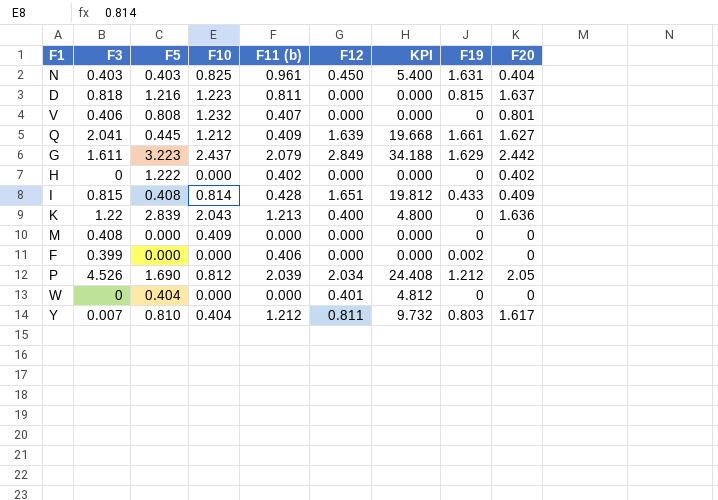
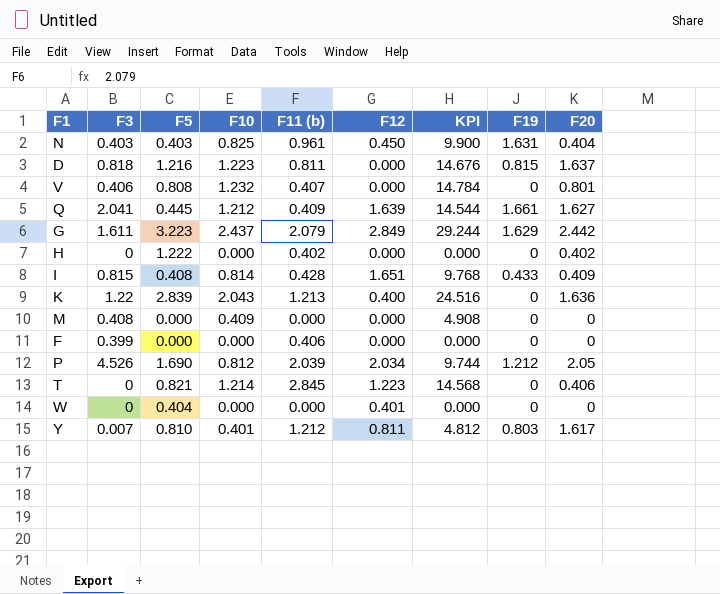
column KPI | formula: [F12] * 12 -> [F10] * 12
F | F19: 0.002 -> 0
row T: none -> 0 | 0.821 | 1.214 | 2.845 | 1.223 | 14.568 | 0 | 0.406
Y | F10: 0.404 -> 0.401

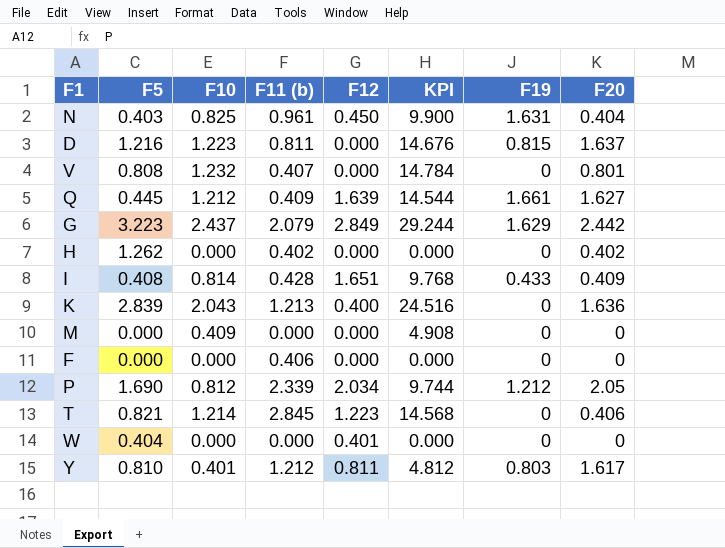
column F3 | position: 2 -> none
H | F5: 1.222 -> 1.262
P | F11 (b): 2.039 -> 2.339

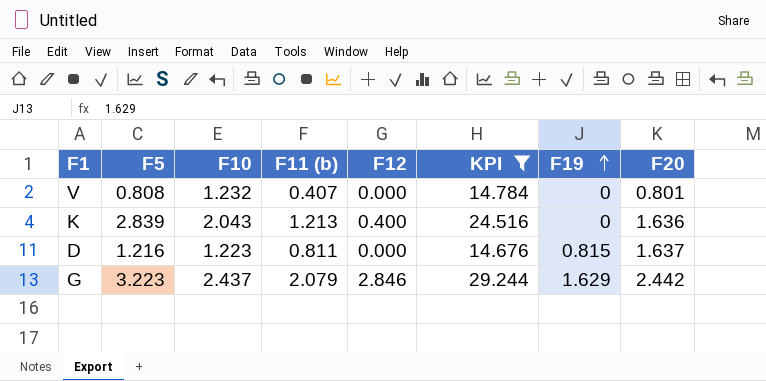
filter: none -> KPI >= 14.676
row order: none -> F19 ascending
G | F12: 2.849 -> 2.846

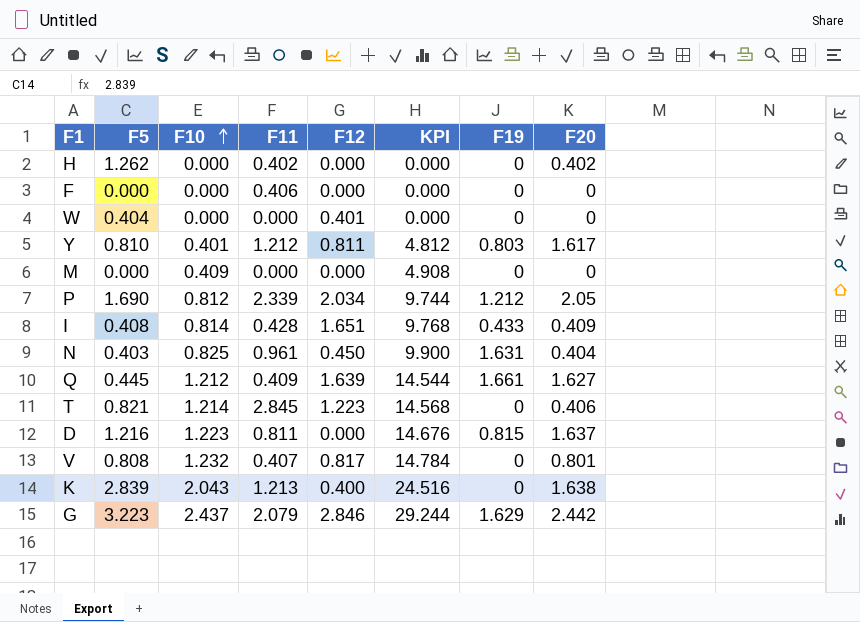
filter: KPI >= 14.676 -> none
row order: F19 ascending -> F10 ascending
column name: F11 (b) -> F11
V | F12: 0.000 -> 0.817
K | F20: 1.636 -> 1.638

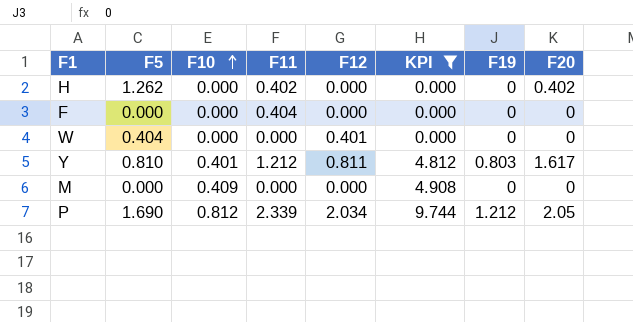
filter: none -> KPI <= 9.744
F | F11: 0.406 -> 0.404

